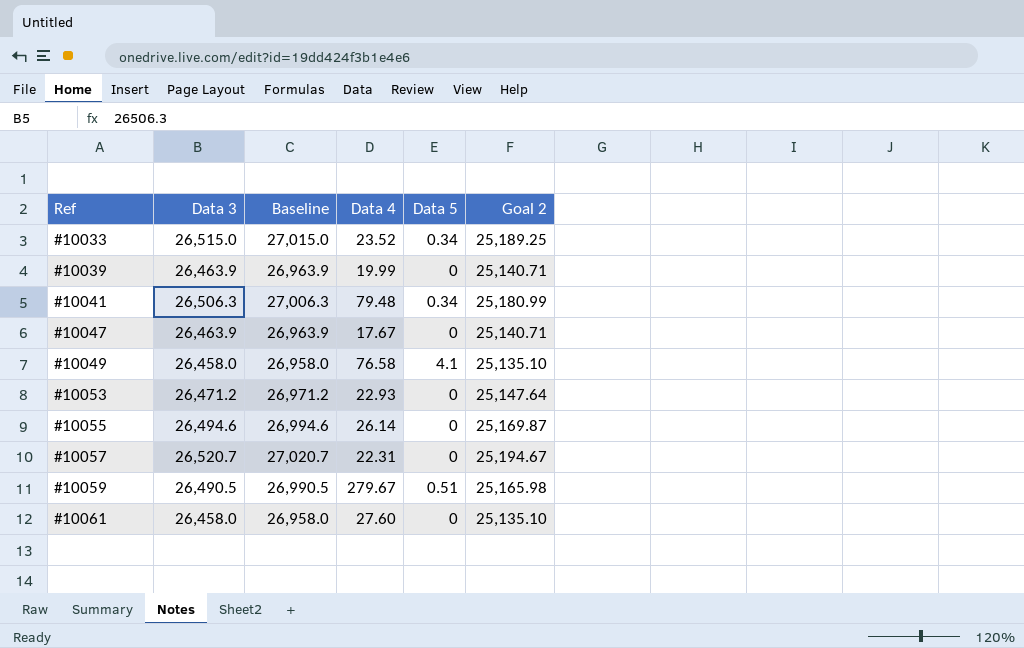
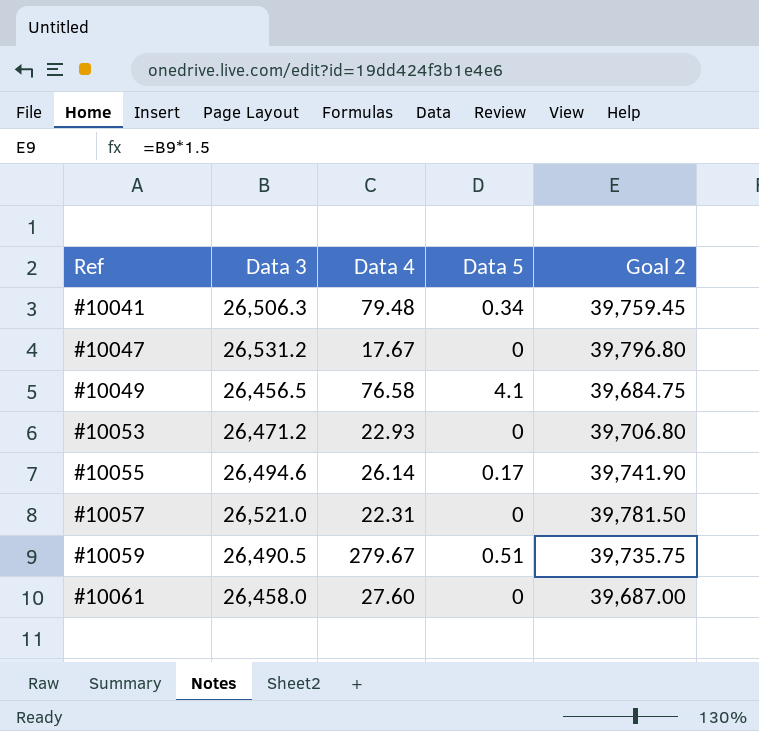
column Baseline | formula: [Data 3] + 500 -> none
column Goal 2 | formula: [Data 3] * 0.95 -> [Data 3] * 1.5
row #10033: 26,515.0 | 27,015.0 | 23.52 | 0.34 | 25,189.25 -> none
row #10039: 26,463.9 | 26,963.9 | 19.99 | 0 | 25,140.71 -> none
#10047 | Data 3: 26,463.9 -> 26,531.2
#10049 | Data 3: 26,458.0 -> 26,456.5
#10055 | Data 5: 0 -> 0.17
#10057 | Data 3: 26,520.7 -> 26,521.0

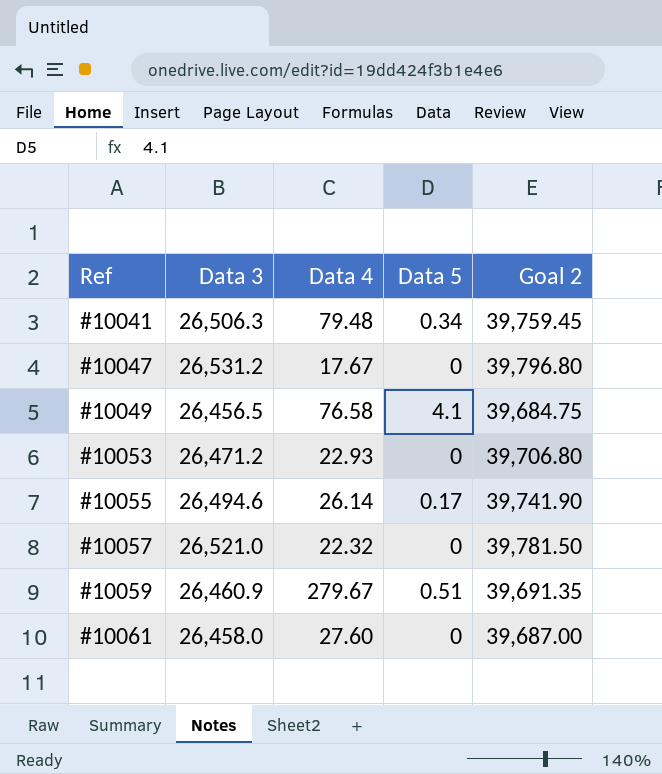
#10057 | Data 4: 22.31 -> 22.32
#10059 | Data 3: 26,490.5 -> 26,460.9
#10059 | Goal 2: 39,735.75 -> 39,691.35

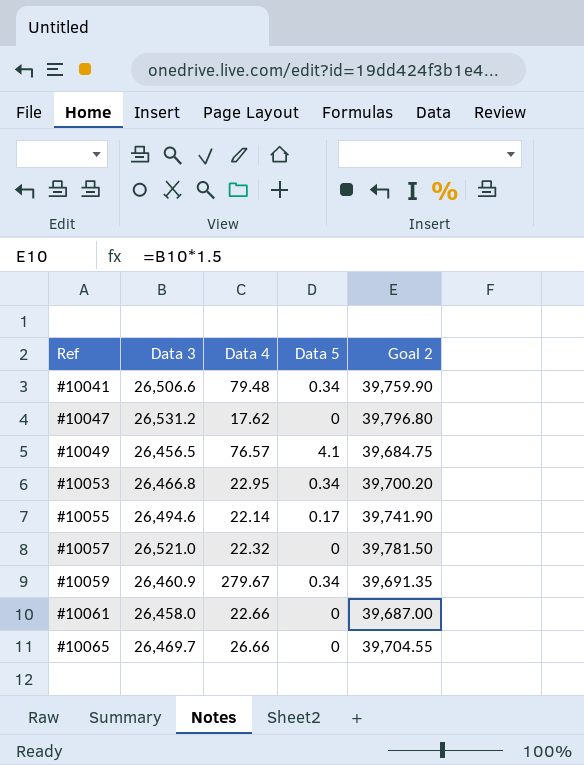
#10041 | Data 3: 26,506.3 -> 26,506.6
#10041 | Goal 2: 39,759.45 -> 39,759.90
#10047 | Data 4: 17.67 -> 17.62
#10049 | Data 4: 76.58 -> 76.57
#10053 | Data 3: 26,471.2 -> 26,466.8
#10053 | Data 4: 22.93 -> 22.95
#10053 | Data 5: 0 -> 0.34
#10053 | Goal 2: 39,706.80 -> 39,700.20
#10055 | Data 4: 26.14 -> 22.14
#10059 | Data 5: 0.51 -> 0.34
#10061 | Data 4: 27.60 -> 22.66
row #10065: none -> 26,469.7 | 26.66 | 0 | 39,704.55

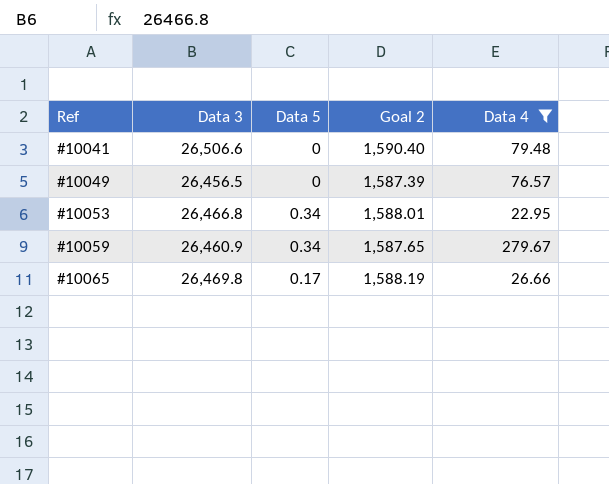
filter: none -> Data 4 >= 22.95
column Goal 2 | formula: [Data 3] * 1.5 -> [Data 3] * 0.06
column Data 4 | position: 3 -> 5
#10041 | Data 5: 0.34 -> 0
#10049 | Data 5: 4.1 -> 0
#10065 | Data 3: 26,469.7 -> 26,469.8
#10065 | Data 5: 0 -> 0.17

